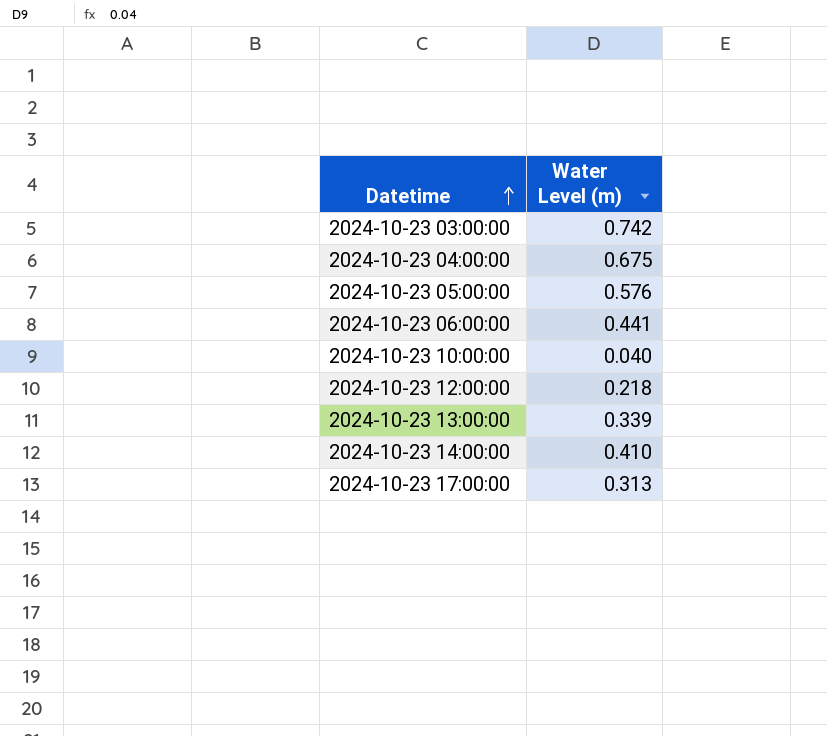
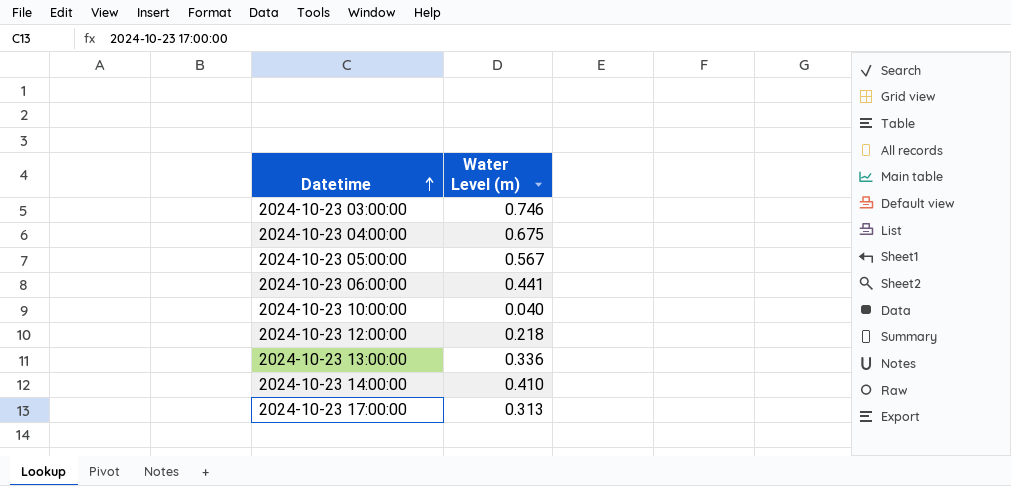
2024-10-23 03:00:00 | Water Level (m): 0.742 -> 0.746
2024-10-23 05:00:00 | Water Level (m): 0.576 -> 0.567
2024-10-23 13:00:00 | Water Level (m): 0.339 -> 0.336

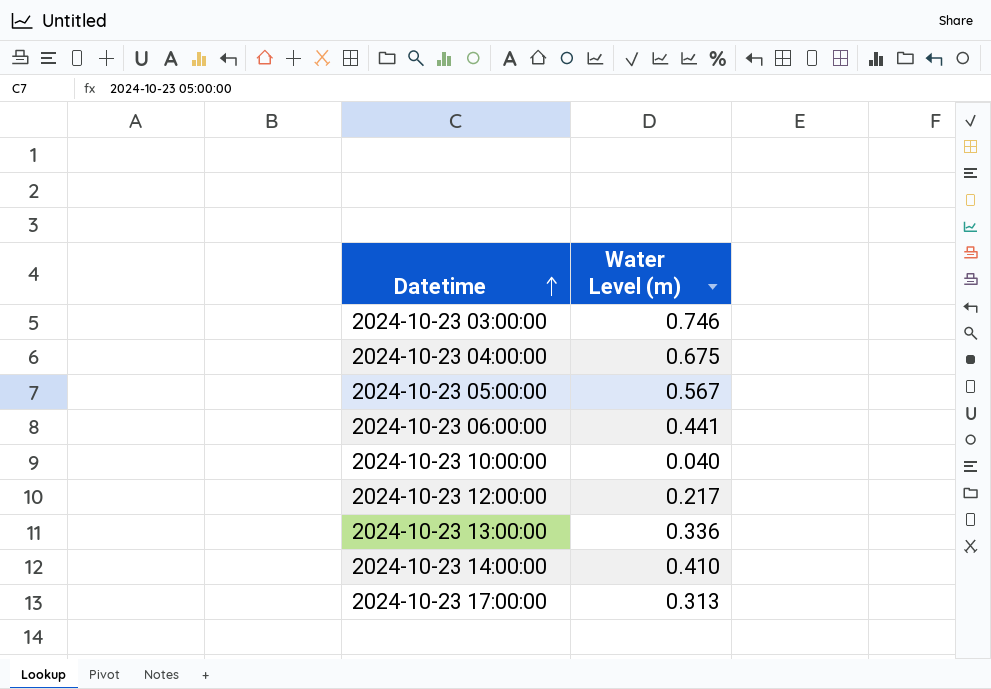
2024-10-23 12:00:00 | Water Level (m): 0.218 -> 0.217

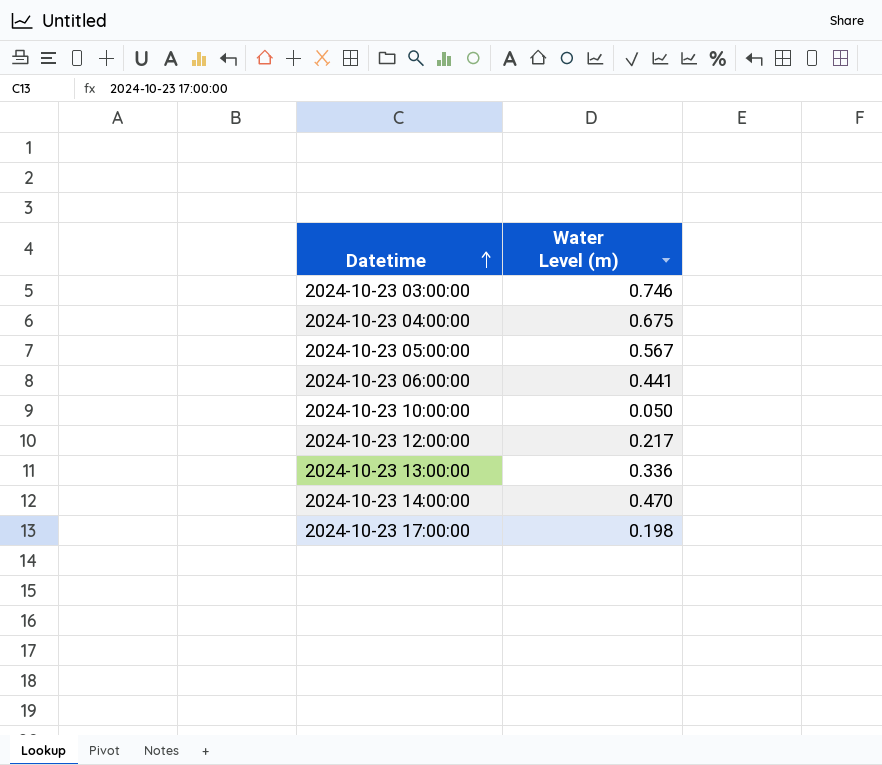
2024-10-23 10:00:00 | Water Level (m): 0.040 -> 0.050
2024-10-23 14:00:00 | Water Level (m): 0.410 -> 0.470
2024-10-23 17:00:00 | Water Level (m): 0.313 -> 0.198

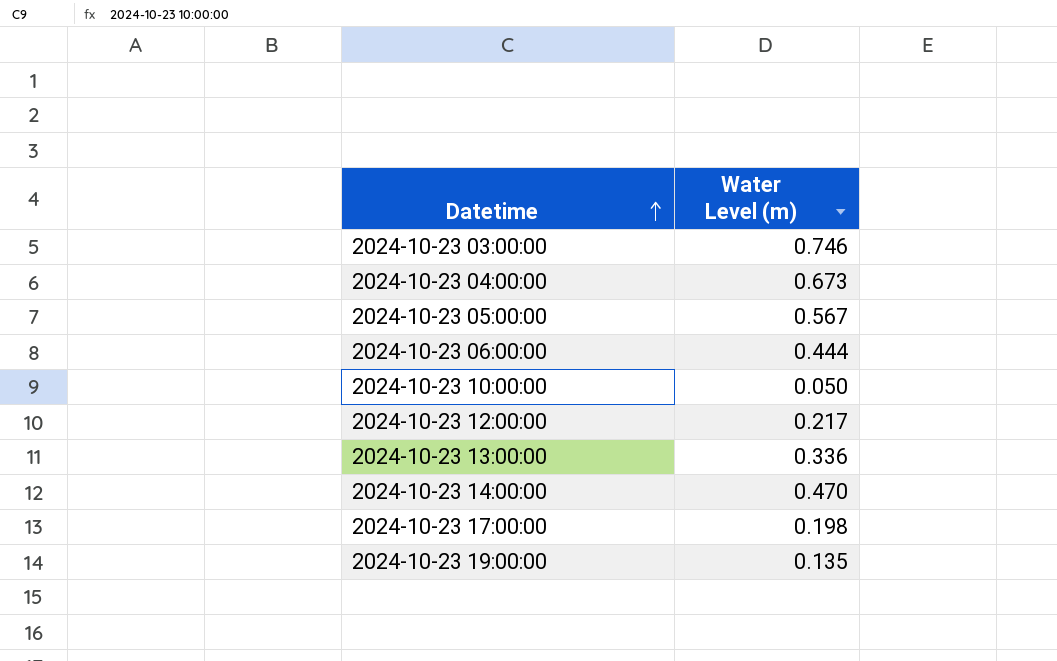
2024-10-23 04:00:00 | Water Level (m): 0.675 -> 0.673
2024-10-23 06:00:00 | Water Level (m): 0.441 -> 0.444
row 2024-10-23 19:00:00: none -> 0.135

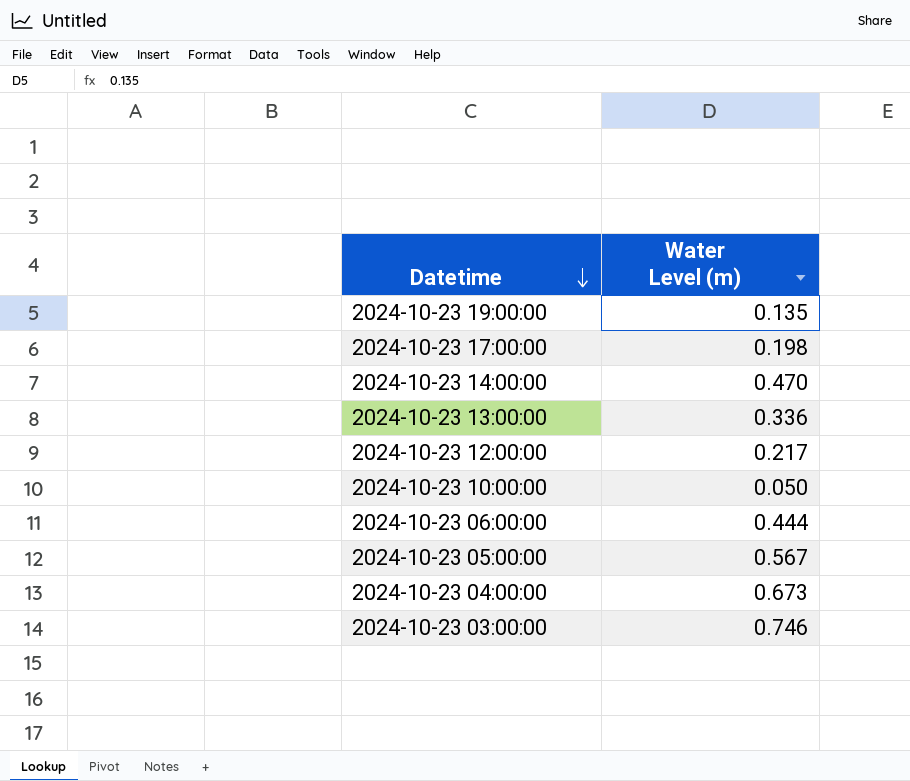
row order: Datetime ascending -> Datetime descending

